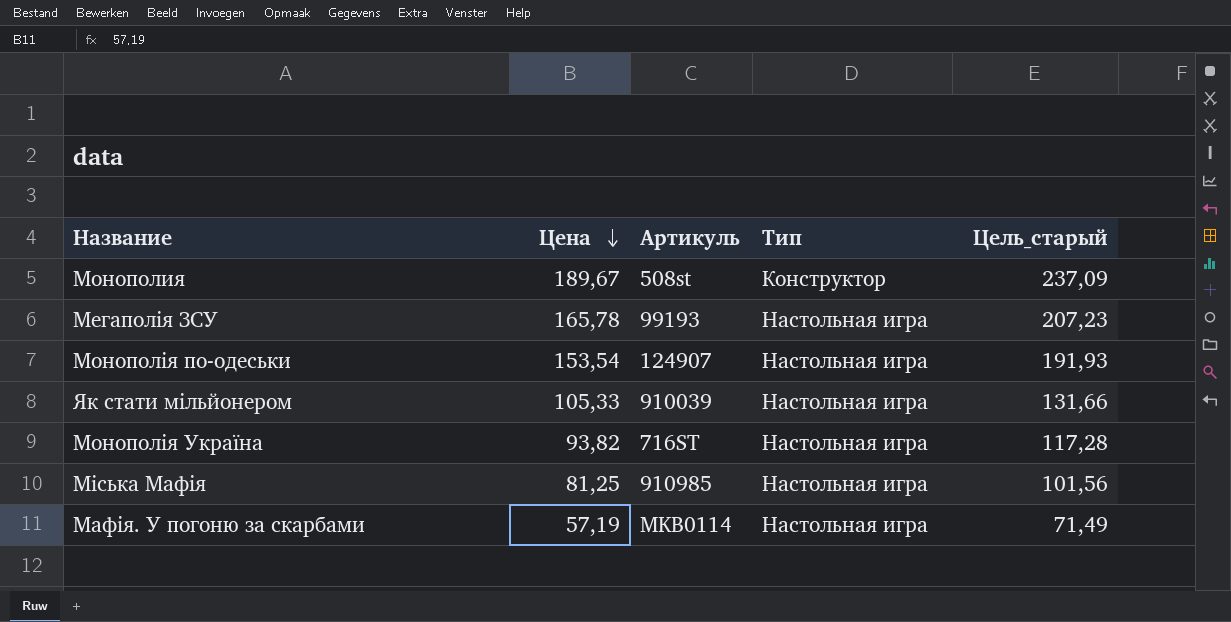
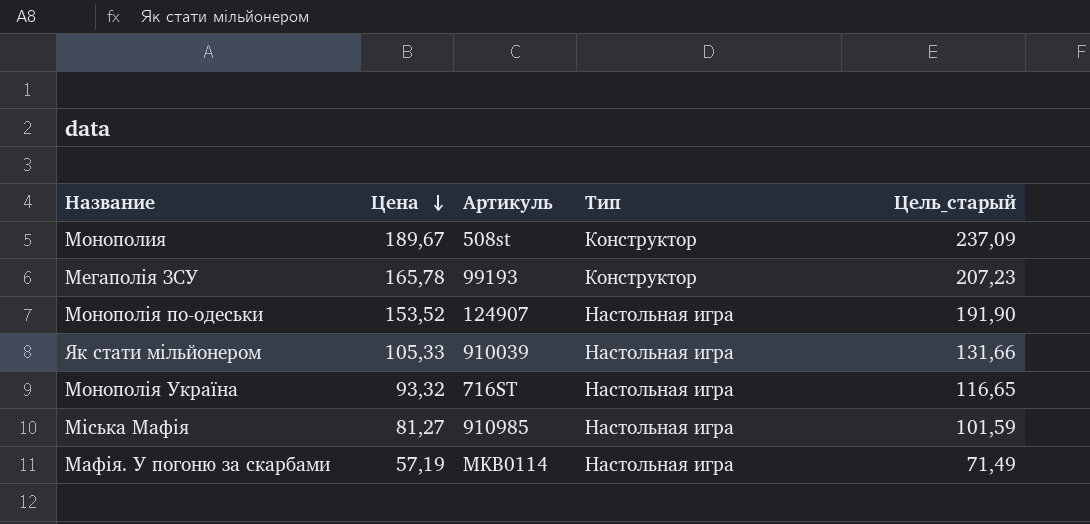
Мегаполія ЗСУ | Тип: Настольная игра -> Конструктор
Монополія по-одеськи | Цена: 153,54 -> 153,52
Монополія по-одеськи | Цель_старый: 191,93 -> 191,90
Монополія Україна | Цена: 93,82 -> 93,32
Монополія Україна | Цель_старый: 117,28 -> 116,65
Міська Мафія | Цена: 81,25 -> 81,27
Міська Мафія | Цель_старый: 101,56 -> 101,59

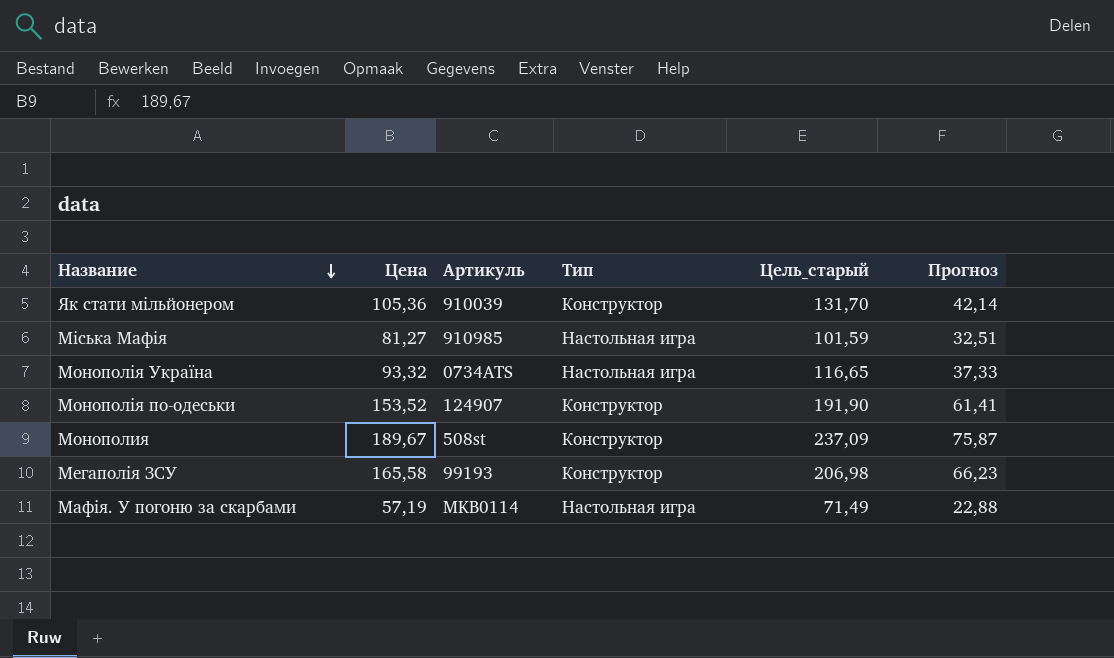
row order: Цена descending -> Название descending
column Прогноз | formula: none -> [Цена] * 0,4
Як стати мільйонером | Цена: 105,33 -> 105,36
Як стати мільйонером | Тип: Настольная игра -> Конструктор
Як стати мільйонером | Цель_старый: 131,66 -> 131,70
Монополія Україна | Артикуль: 716ST -> 0734ATS
Монополія по-одеськи | Тип: Настольная игра -> Конструктор
Мегаполія ЗСУ | Цена: 165,78 -> 165,58
Мегаполія ЗСУ | Цель_старый: 207,23 -> 206,98

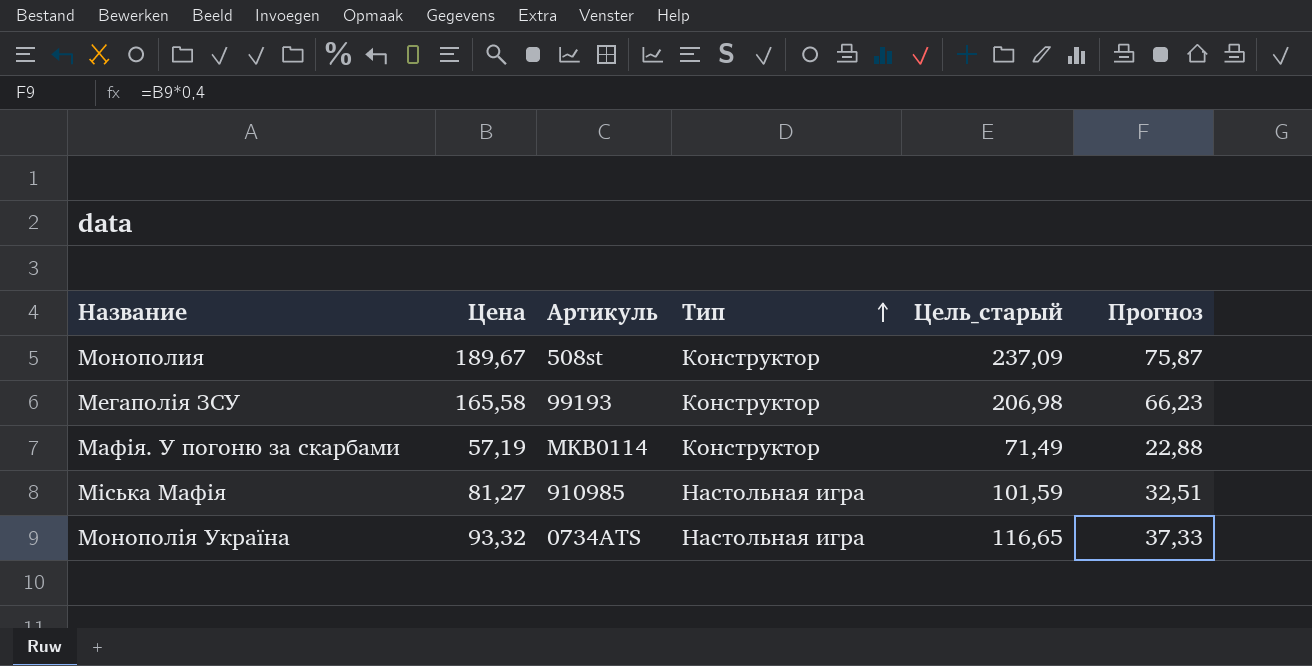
row order: Название descending -> Тип ascending
row Як стати мільйонером: 105,36 | 910039 | Конструктор | 131,70 | 42,14 -> none
row Монополія по-одеськи: 153,52 | 124907 | Конструктор | 191,90 | 61,41 -> none
Мафія. У погоню за скарбами | Тип: Настольная игра -> Конструктор

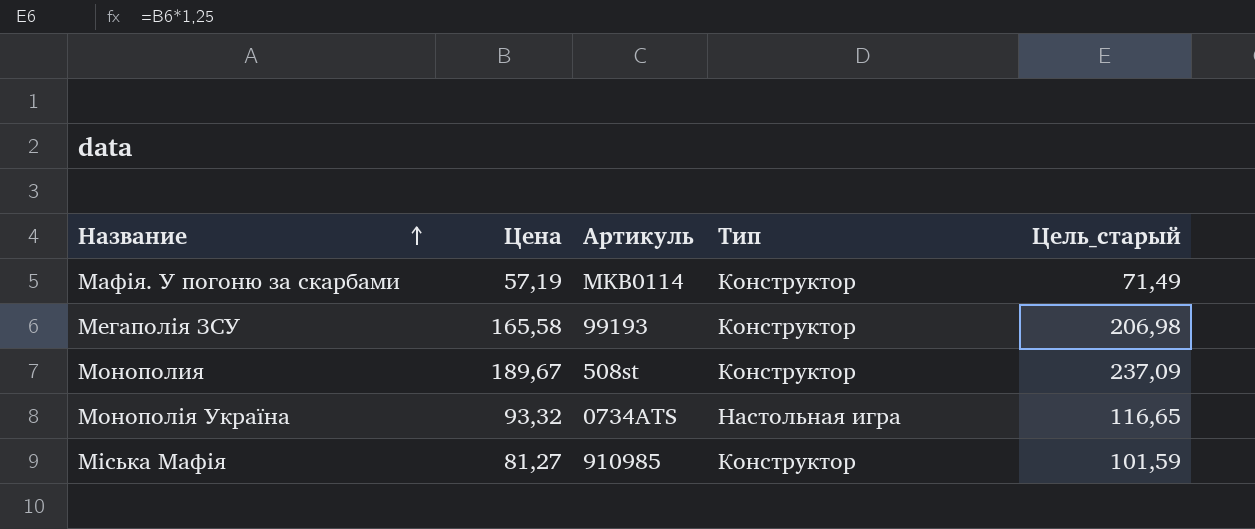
row order: Тип ascending -> Название ascending
column Прогноз | formula: [Цена] * 0,4 -> none
Міська Мафія | Тип: Настольная игра -> Конструктор

